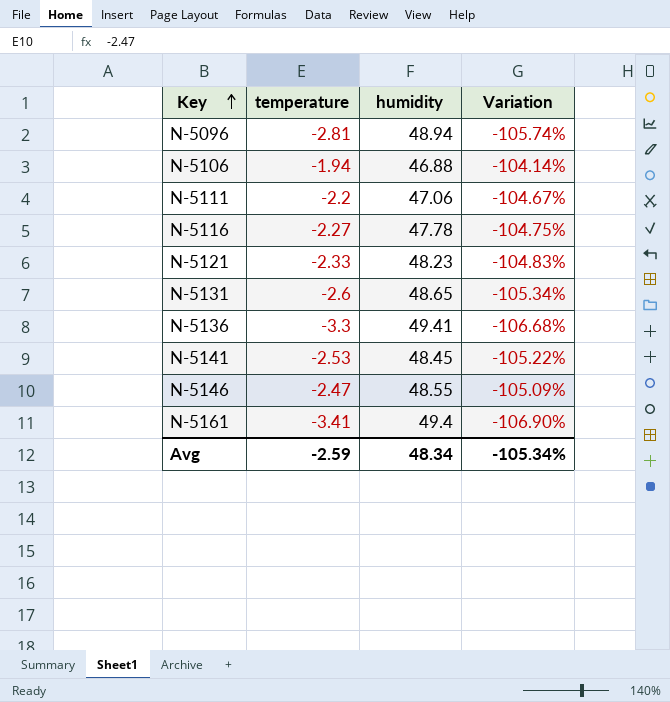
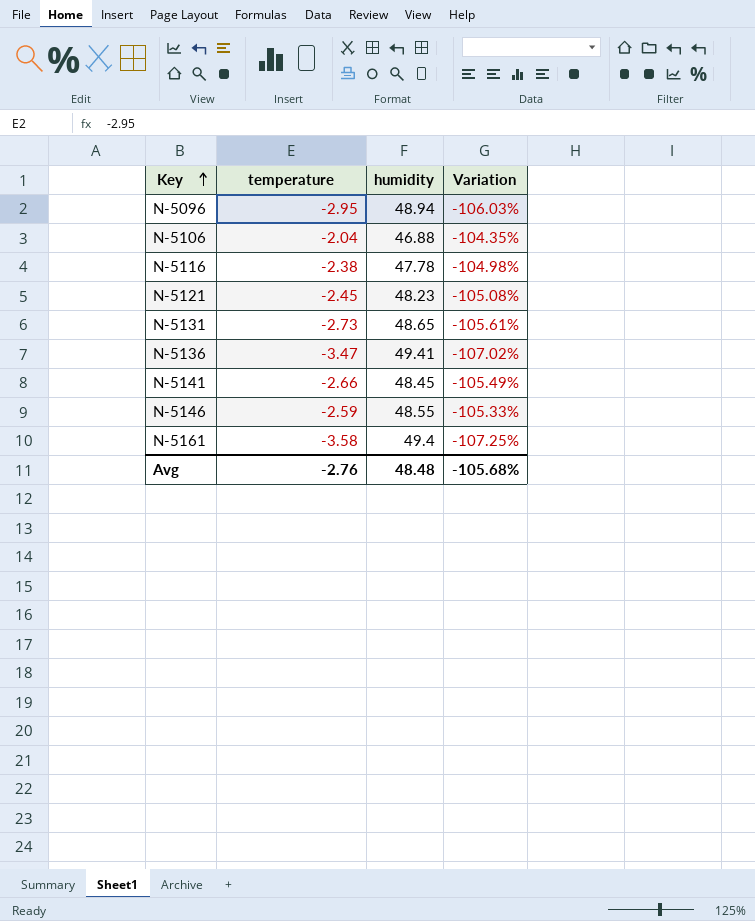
row N-5111: -2.2 | 47.06 | -104.67% -> none
N-5096 | temperature: -2.81 -> -2.95
N-5096 | Variation: -105.74% -> -106.03%
N-5106 | temperature: -1.94 -> -2.04
N-5106 | Variation: -104.14% -> -104.35%
N-5116 | temperature: -2.27 -> -2.38
N-5116 | Variation: -104.75% -> -104.98%
N-5121 | temperature: -2.33 -> -2.45
N-5121 | Variation: -104.83% -> -105.08%
N-5131 | temperature: -2.6 -> -2.73
N-5131 | Variation: -105.34% -> -105.61%
N-5136 | temperature: -3.3 -> -3.47
N-5136 | Variation: -106.68% -> -107.02%
N-5141 | temperature: -2.53 -> -2.66
N-5141 | Variation: -105.22% -> -105.49%
N-5146 | temperature: -2.47 -> -2.59
N-5146 | Variation: -105.09% -> -105.33%
N-5161 | temperature: -3.41 -> -3.58
N-5161 | Variation: -106.90% -> -107.25%
Avg | temperature: -2.59 -> -2.76
Avg | humidity: 48.34 -> 48.48
Avg | Variation: -105.34% -> -105.68%

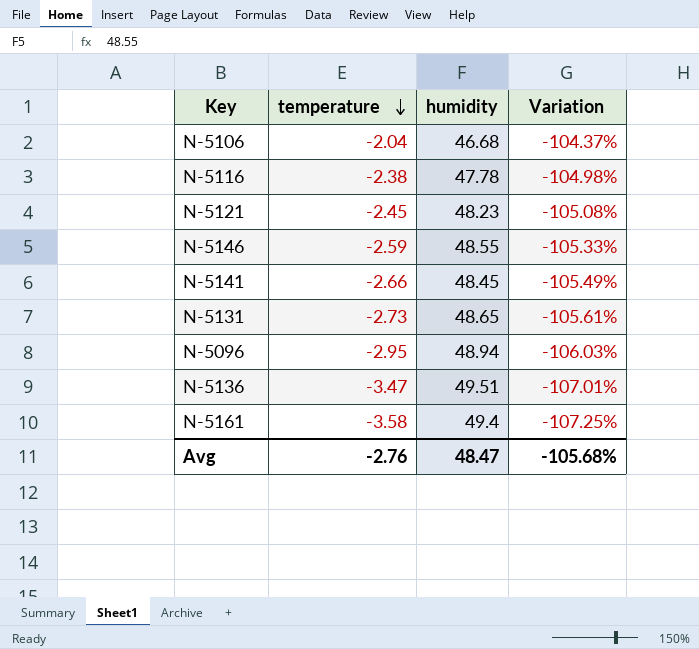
row order: Key ascending -> temperature descending
N-5106 | humidity: 46.88 -> 46.68
N-5106 | Variation: -104.35% -> -104.37%
N-5136 | humidity: 49.41 -> 49.51
N-5136 | Variation: -107.02% -> -107.01%
Avg | humidity: 48.48 -> 48.47

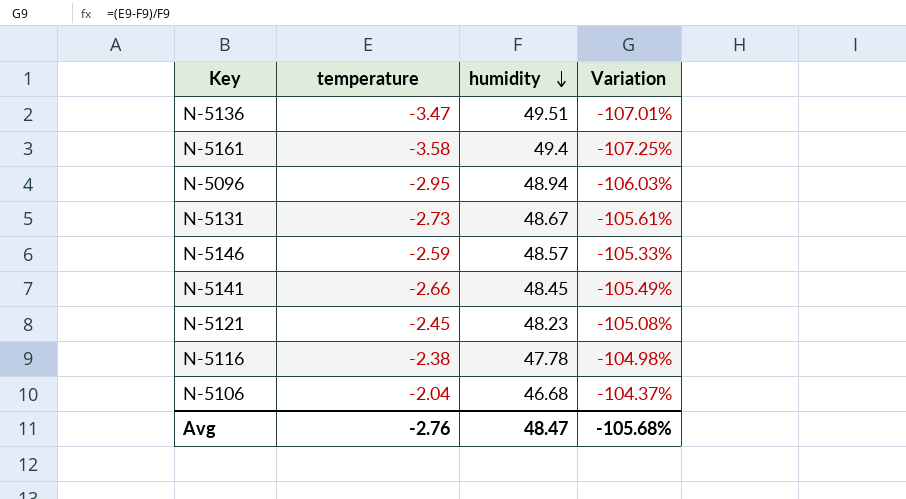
row order: temperature descending -> humidity descending
N-5131 | humidity: 48.65 -> 48.67
N-5146 | humidity: 48.55 -> 48.57

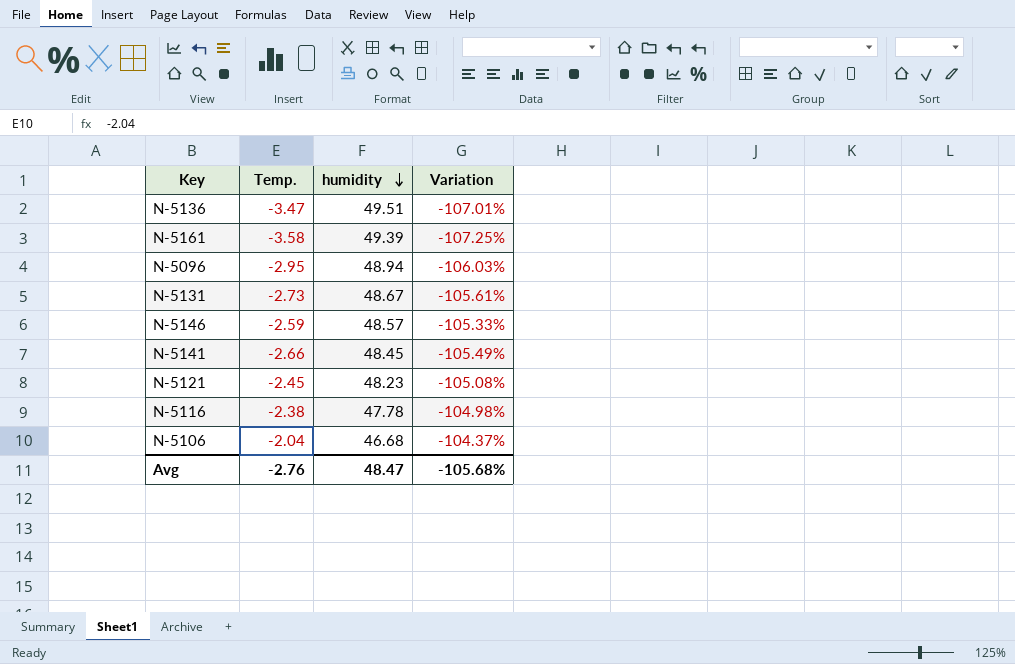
column name: temperature -> Temp.
N-5161 | humidity: 49.4 -> 49.39

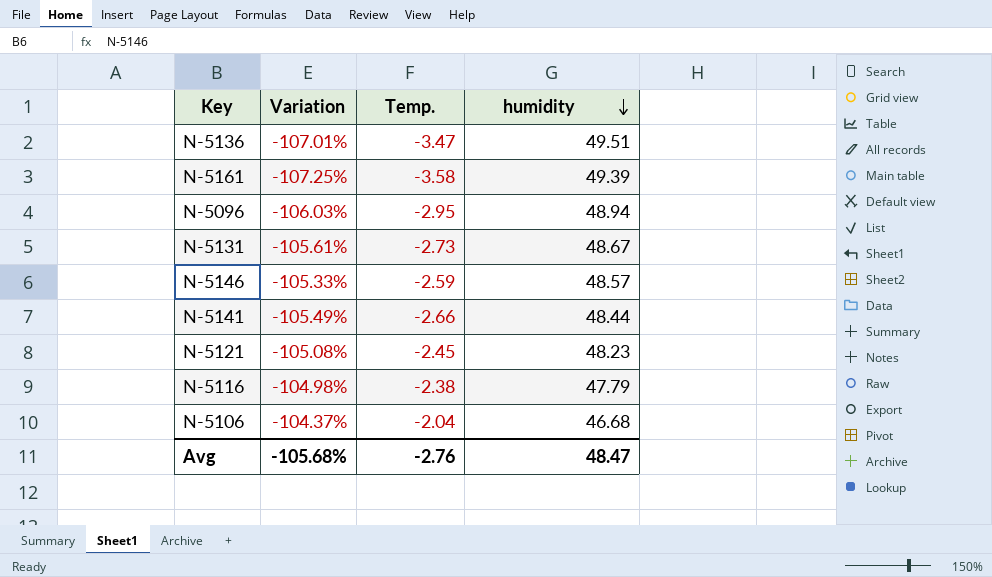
column Variation | position: 4 -> 2
N-5141 | humidity: 48.45 -> 48.44
N-5116 | humidity: 47.78 -> 47.79

